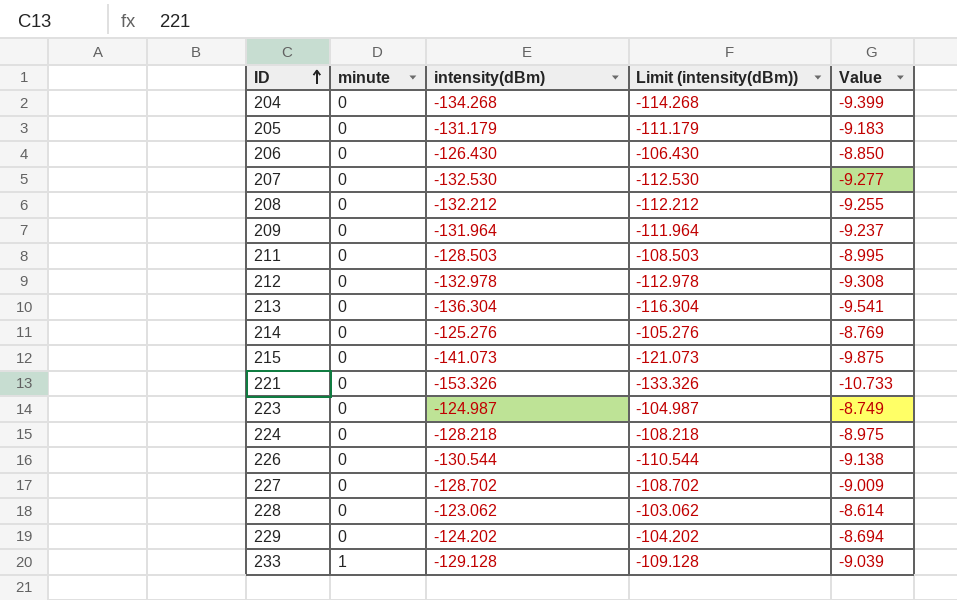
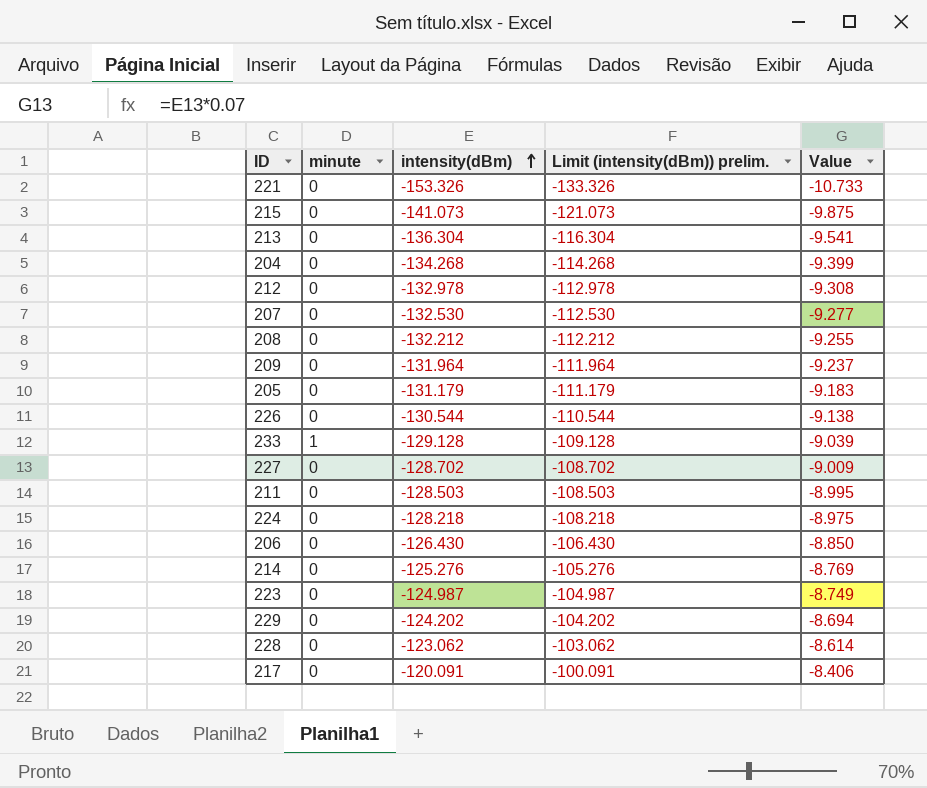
row order: ID ascending -> intensity(dBm) ascending
column name: Limit (intensity(dBm)) -> Limit (intensity(dBm)) prelim.
row 217: none -> 0 | -120.091 | -100.091 | -8.406

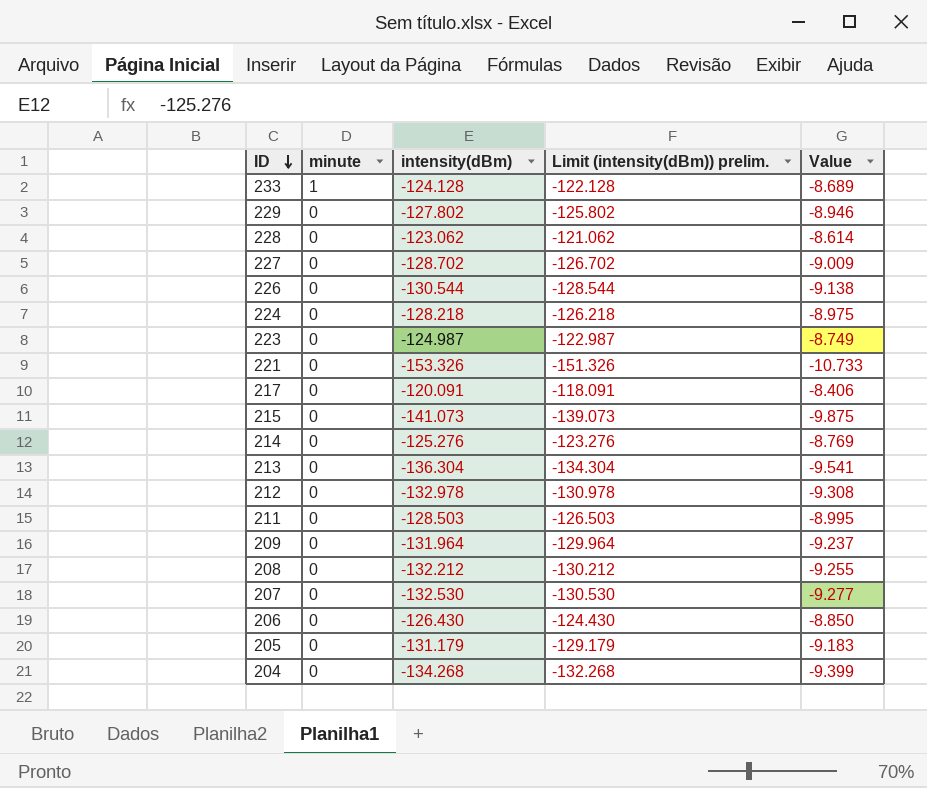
row order: intensity(dBm) ascending -> ID descending
column Limit (intensity(dBm)) prelim. | formula: [intensity(dBm)] + 20 -> [intensity(dBm)] + 2
233 | intensity(dBm): -129.128 -> -124.128
233 | Value: -9.039 -> -8.689
229 | intensity(dBm): -124.202 -> -127.802
229 | Value: -8.694 -> -8.946

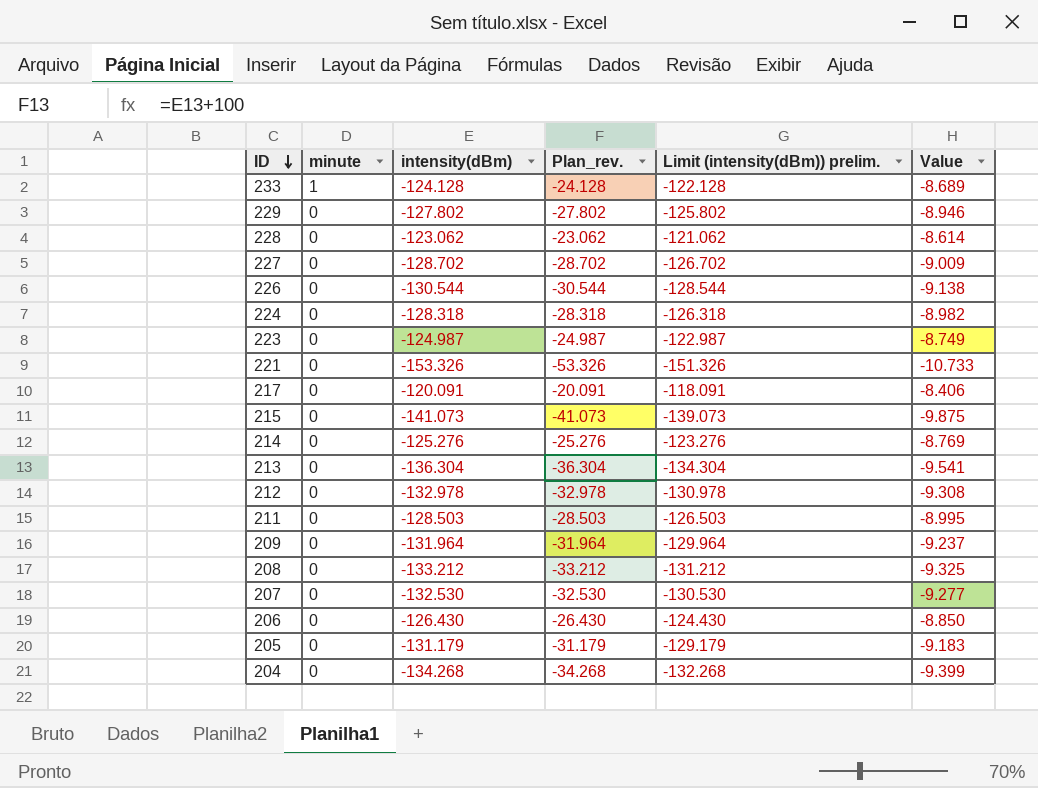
column Plan_rev. | formula: none -> [intensity(dBm)] + 100
224 | intensity(dBm): -128.218 -> -128.318
224 | Limit (intensity(dBm)) prelim.: -126.218 -> -126.318
224 | Value: -8.975 -> -8.982
208 | intensity(dBm): -132.212 -> -133.212
208 | Limit (intensity(dBm)) prelim.: -130.212 -> -131.212
208 | Value: -9.255 -> -9.325

